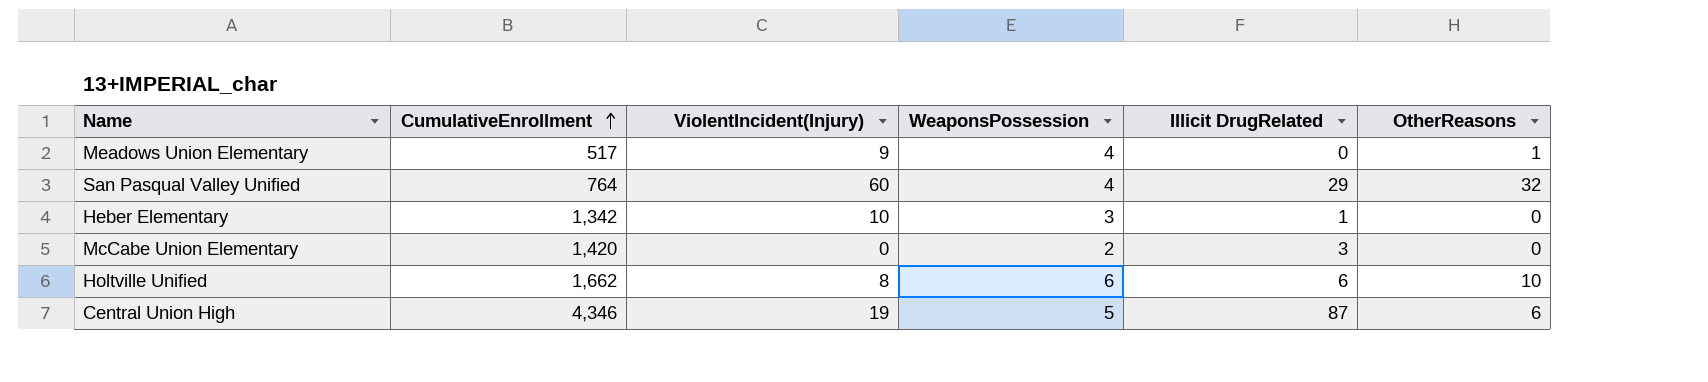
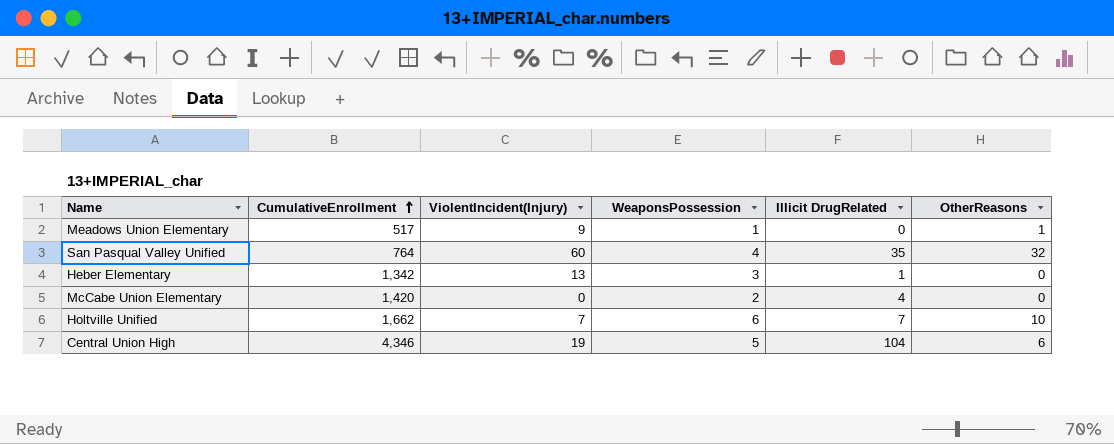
Meadows Union Elementary | WeaponsPossession: 4 -> 1
San Pasqual Valley Unified | Illicit DrugRelated: 29 -> 35
Heber Elementary | ViolentIncident(Injury): 10 -> 13
McCabe Union Elementary | Illicit DrugRelated: 3 -> 4
Holtville Unified | ViolentIncident(Injury): 8 -> 7
Holtville Unified | Illicit DrugRelated: 6 -> 7
Central Union High | Illicit DrugRelated: 87 -> 104

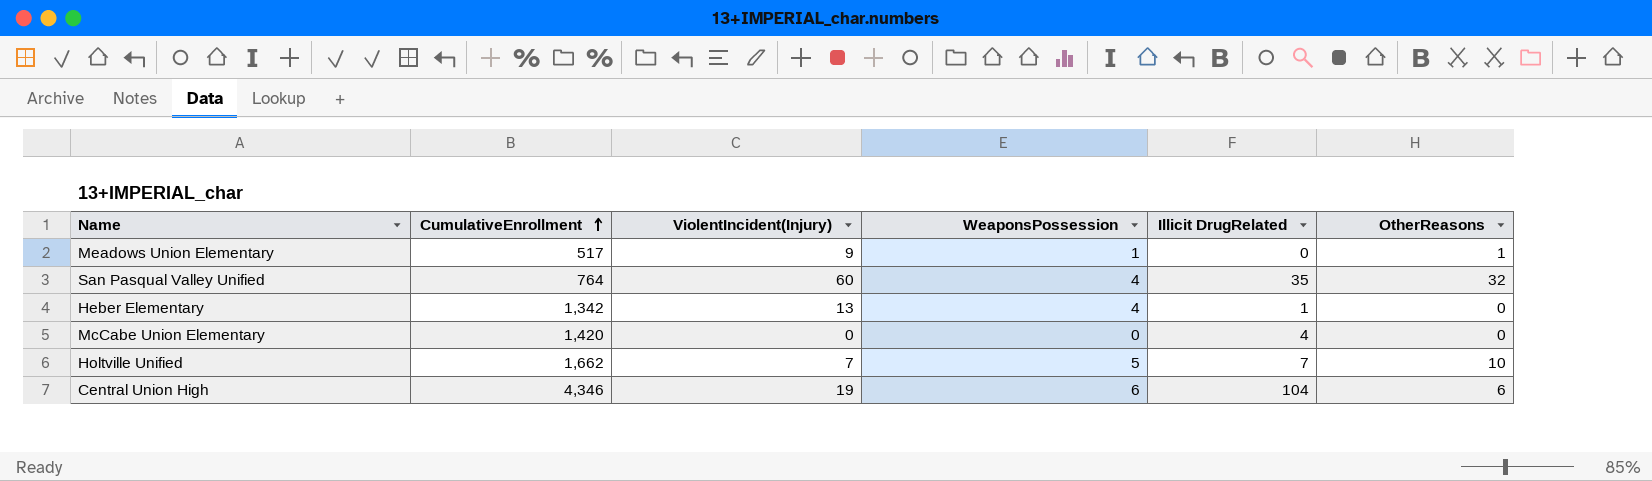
Heber Elementary | WeaponsPossession: 3 -> 4
McCabe Union Elementary | WeaponsPossession: 2 -> 0
Holtville Unified | WeaponsPossession: 6 -> 5
Central Union High | WeaponsPossession: 5 -> 6

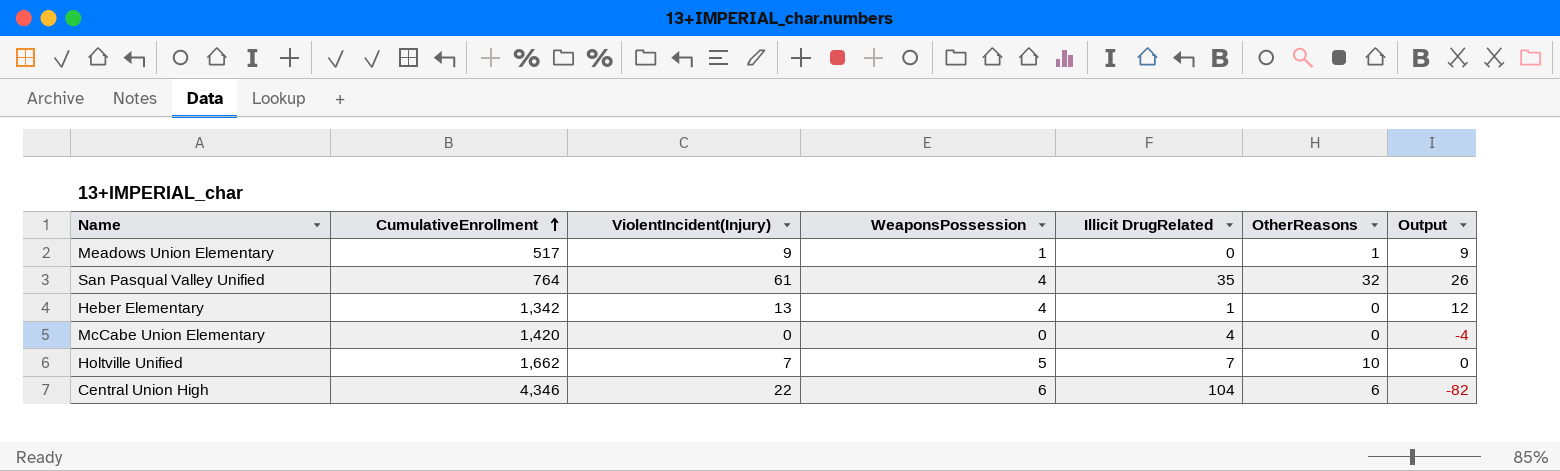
column Output | formula: none -> [ViolentIncident(Injury)] - [Illicit DrugRelated]
San Pasqual Valley Unified | ViolentIncident(Injury): 60 -> 61
Central Union High | ViolentIncident(Injury): 19 -> 22

